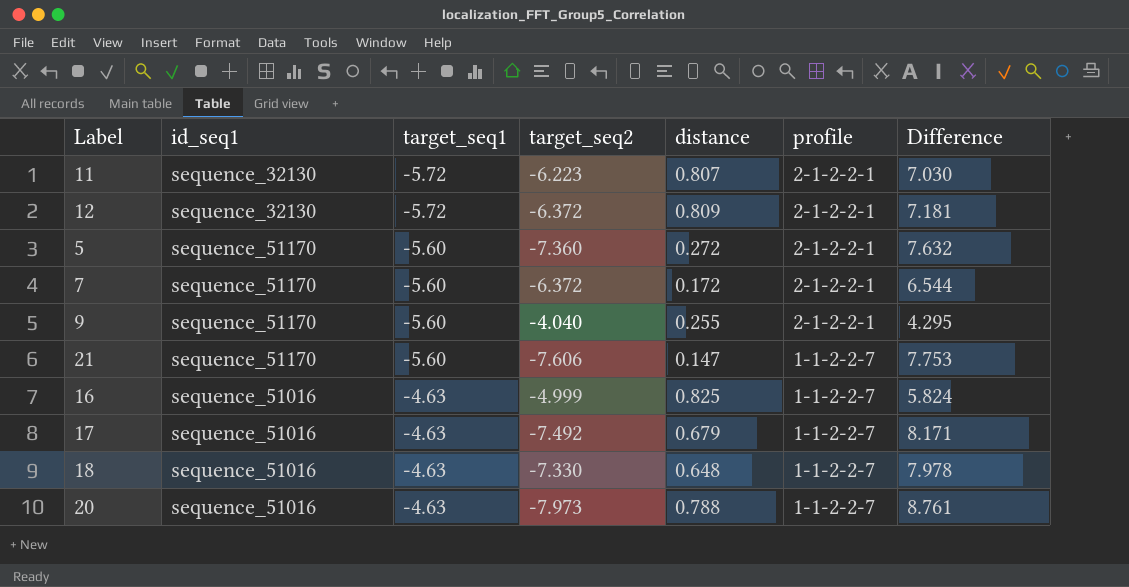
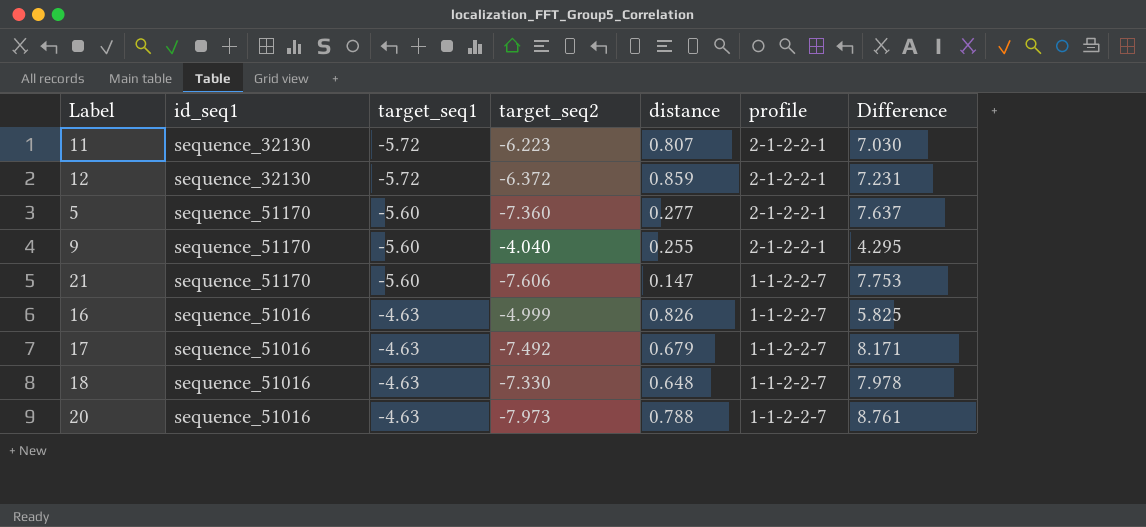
row 7: sequence_51170 | -5.60 | -6.372 | 0.172 | 2-1-2-2-1 | 6.544 -> none
12 | distance: 0.809 -> 0.859
12 | Difference: 7.181 -> 7.231
5 | distance: 0.272 -> 0.277
5 | Difference: 7.632 -> 7.637
16 | distance: 0.825 -> 0.826
16 | Difference: 5.824 -> 5.825

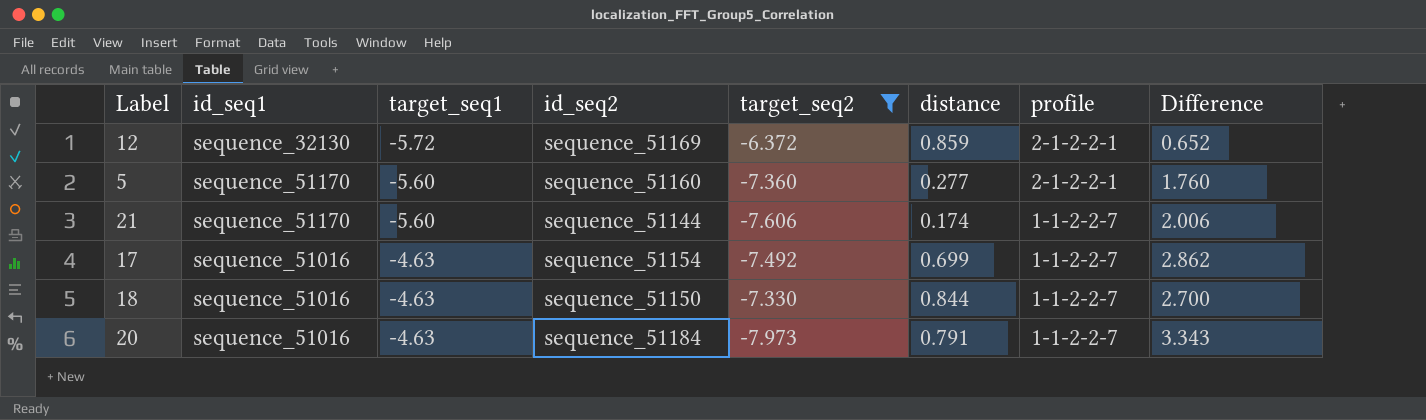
filter: none -> target_seq2 <= -6.372
column id_seq2 | position: none -> 4
column Difference | formula: [distance] - [target_seq2] -> [target_seq1] - [target_seq2]
21 | distance: 0.147 -> 0.174
17 | distance: 0.679 -> 0.699
18 | distance: 0.648 -> 0.844
20 | distance: 0.788 -> 0.791

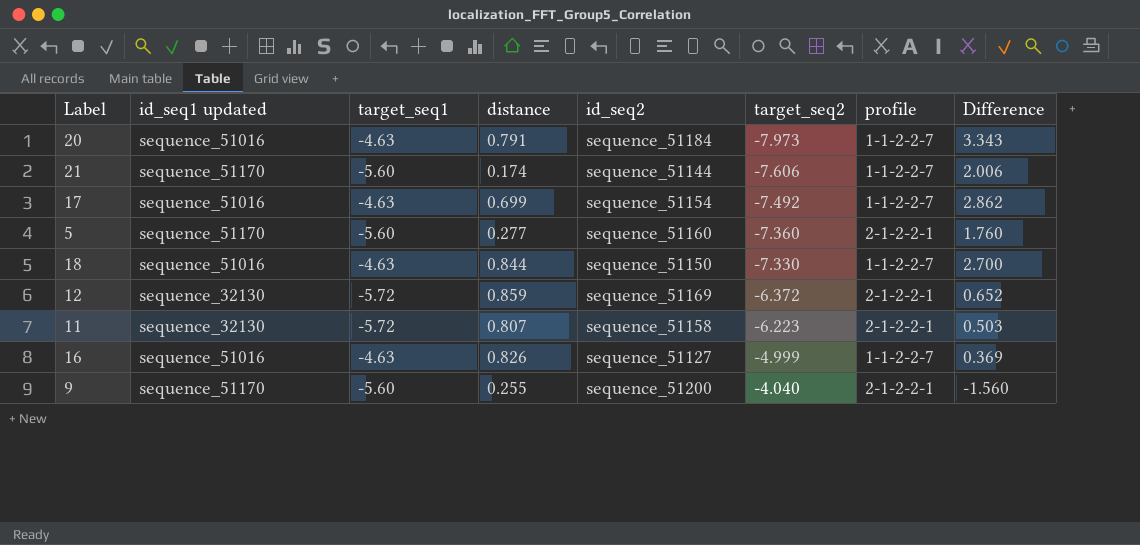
filter: target_seq2 <= -6.372 -> none
row order: target_seq1 ascending -> target_seq2 ascending
column name: id_seq1 -> id_seq1 updated
column distance | position: 6 -> 4

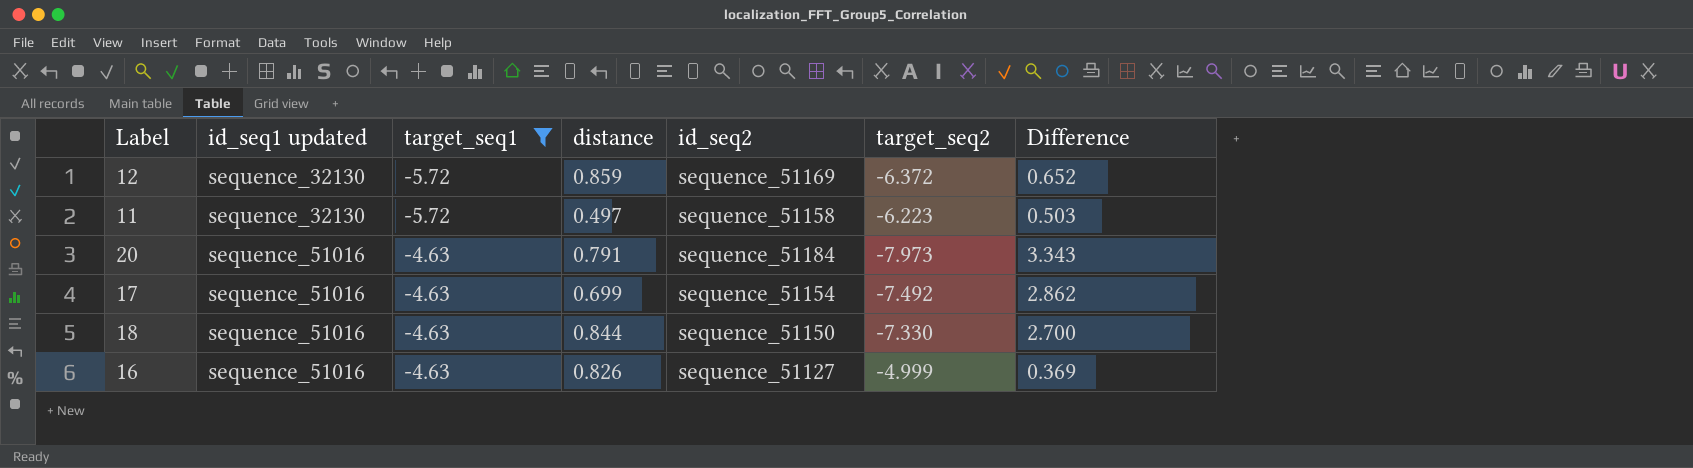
filter: none -> target_seq1 != -5.60
row order: target_seq2 ascending -> id_seq1 updated ascending
column profile | position: 7 -> none
11 | distance: 0.807 -> 0.497

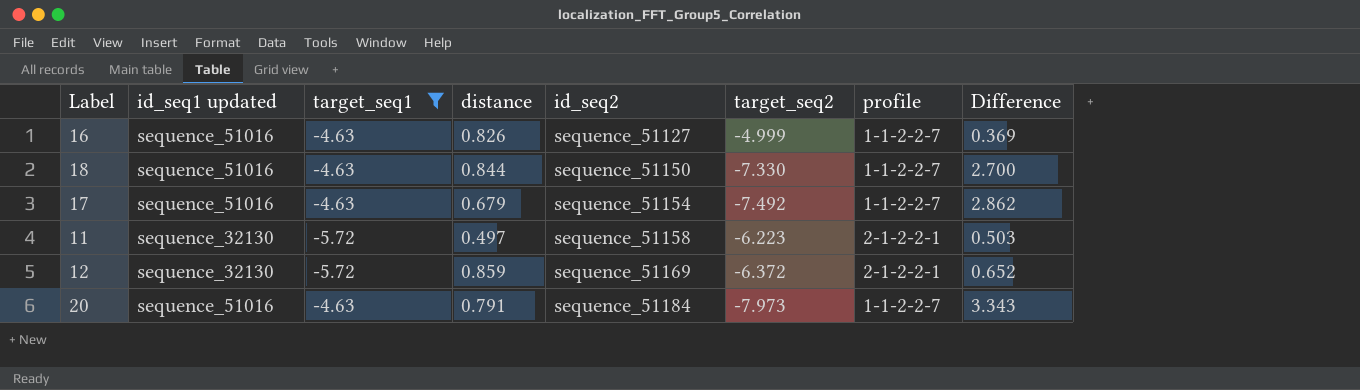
row order: id_seq1 updated ascending -> id_seq2 ascending
column profile | position: none -> 7
17 | distance: 0.699 -> 0.679

